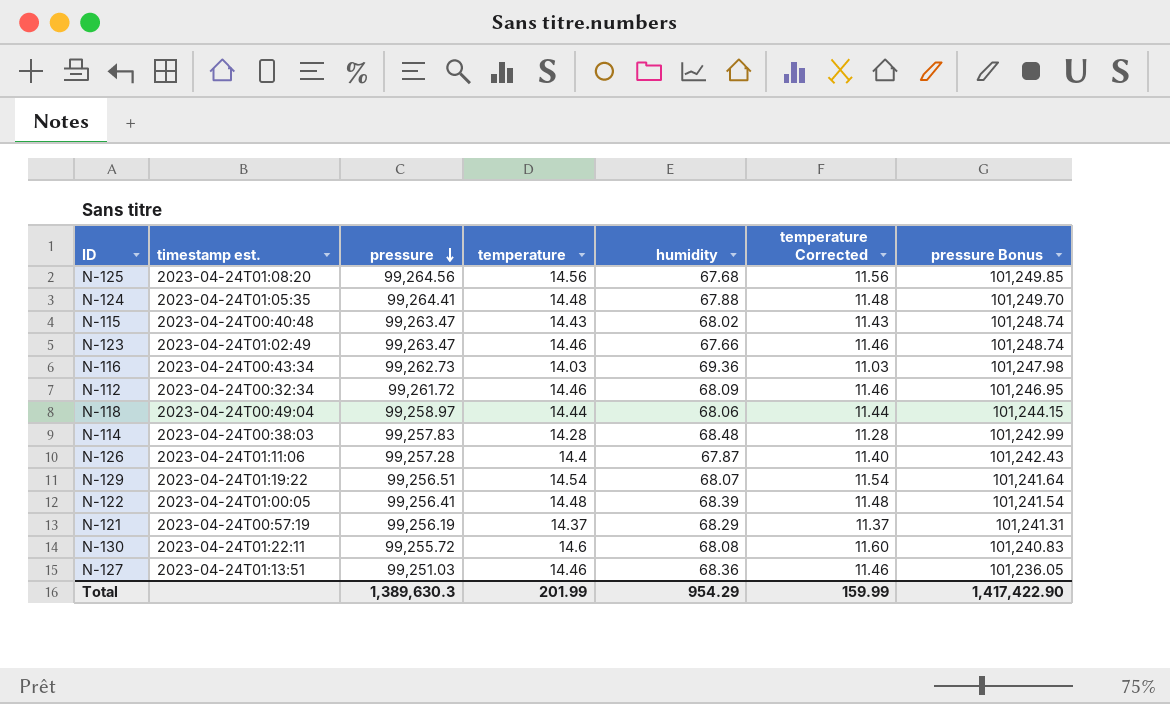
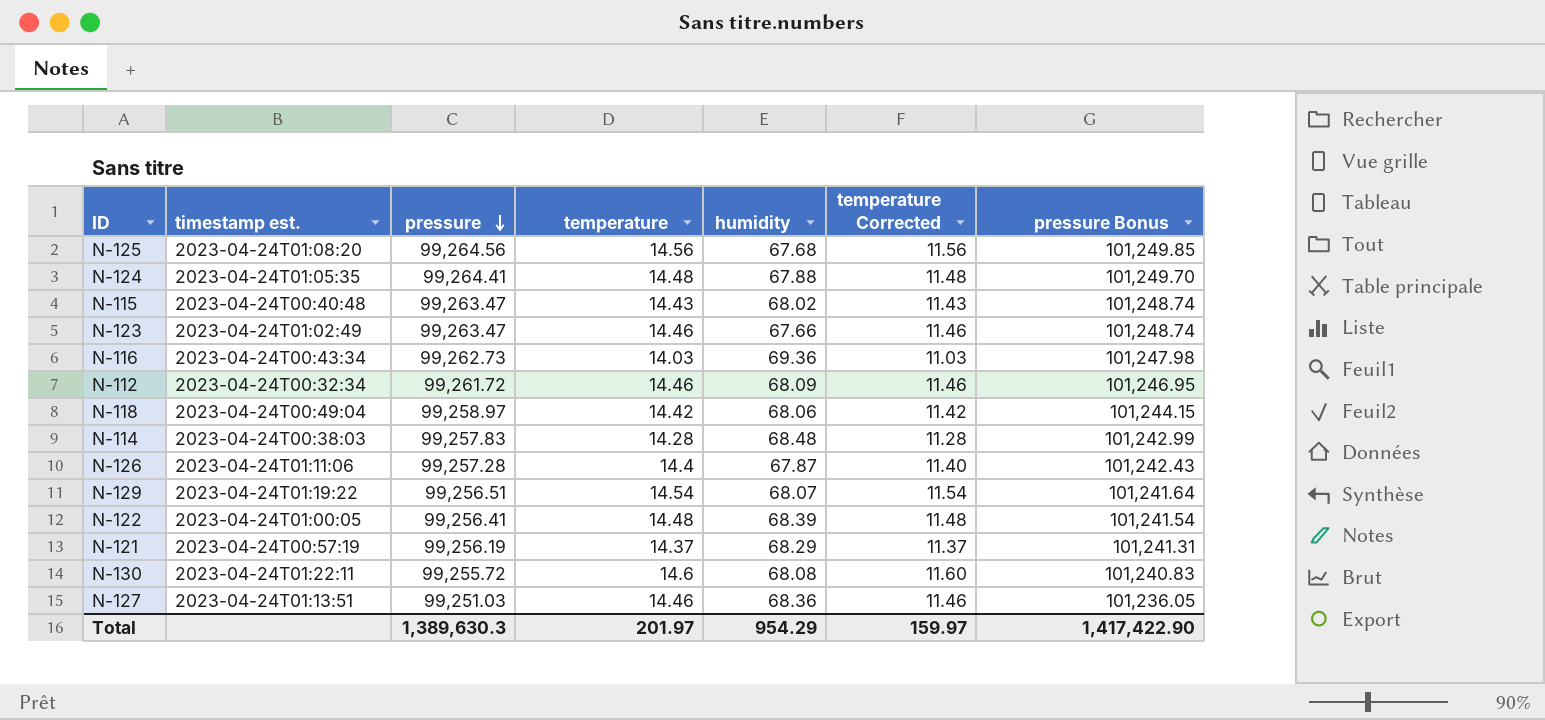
N-118 | temperature: 14.44 -> 14.42
N-118 | temperature Corrected: 11.44 -> 11.42
Total | temperature: 201.99 -> 201.97
Total | temperature Corrected: 159.99 -> 159.97

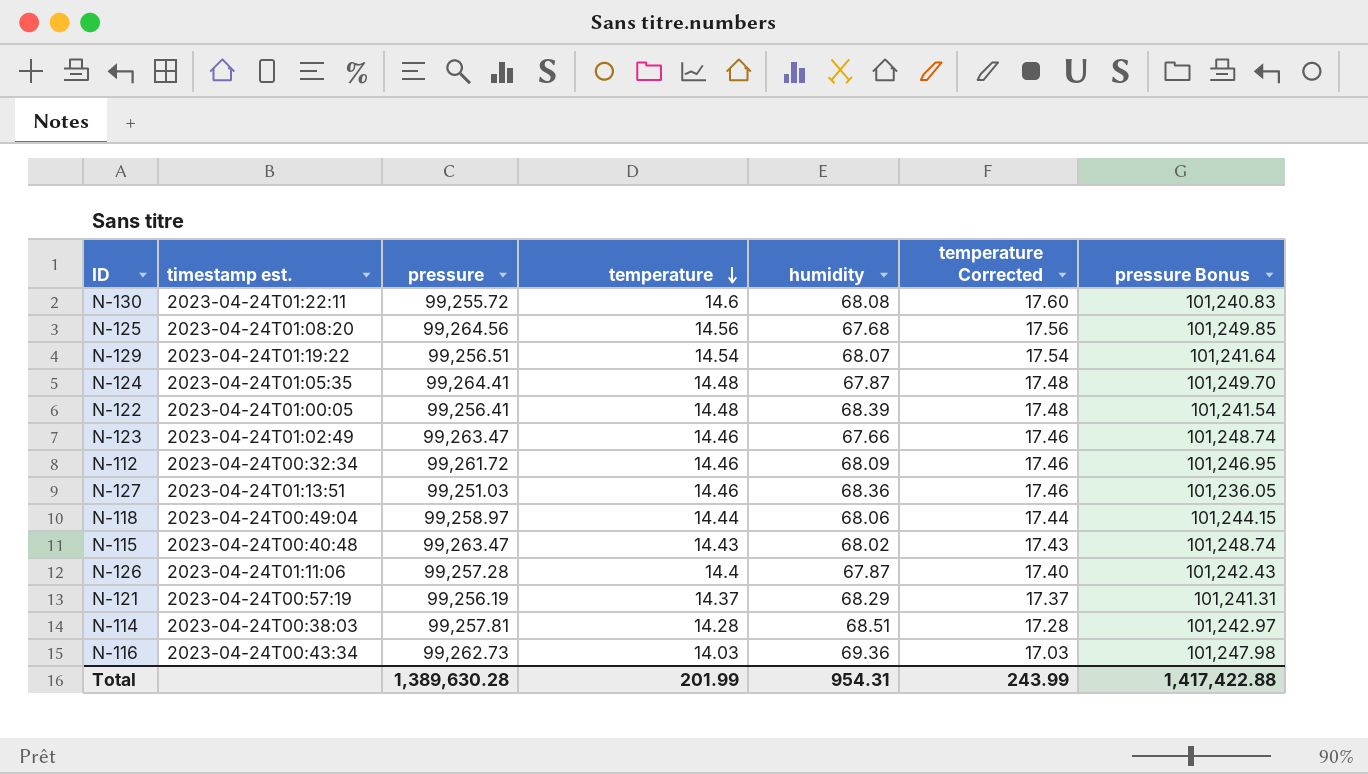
row order: pressure descending -> temperature descending
column temperature Corrected | formula: [temperature] - 3 -> [temperature] + 3
N-124 | humidity: 67.88 -> 67.87
N-118 | temperature: 14.42 -> 14.44
N-114 | pressure: 99,257.83 -> 99,257.81
N-114 | humidity: 68.48 -> 68.51
N-114 | pressure Bonus: 101,242.99 -> 101,242.97
Total | pressure: 1,389,630.3 -> 1,389,630.28
Total | temperature: 201.97 -> 201.99
Total | humidity: 954.29 -> 954.31
Total | temperature Corrected: 159.97 -> 243.99
Total | pressure Bonus: 1,417,422.90 -> 1,417,422.88

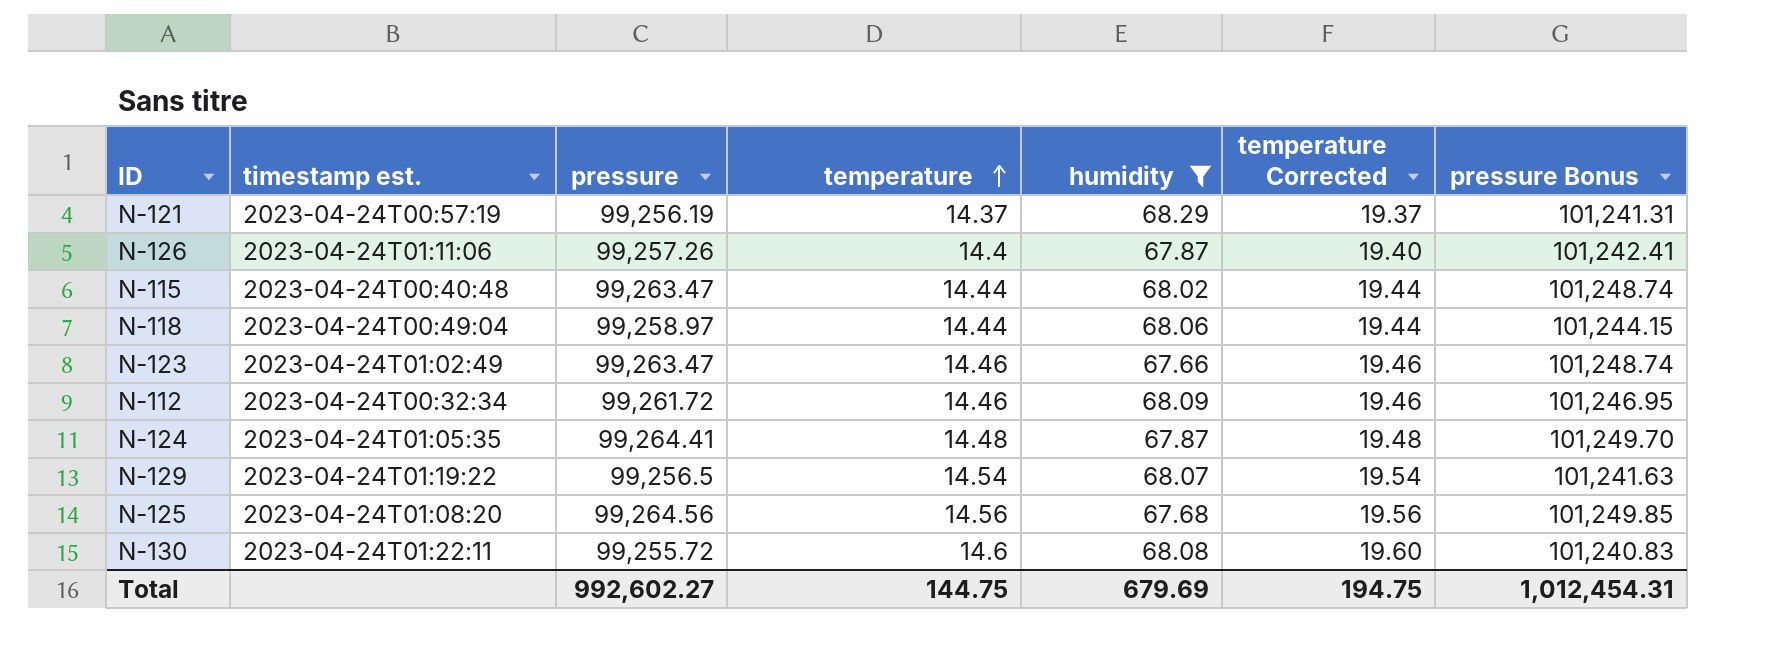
filter: none -> humidity <= 68.29
row order: temperature descending -> temperature ascending
column temperature Corrected | formula: [temperature] + 3 -> [temperature] + 5
N-126 | pressure: 99,257.28 -> 99,257.26
N-126 | pressure Bonus: 101,242.43 -> 101,242.41
N-115 | temperature: 14.43 -> 14.44
N-129 | pressure: 99,256.51 -> 99,256.5
N-129 | pressure Bonus: 101,241.64 -> 101,241.63
Total | pressure: 1,389,630.28 -> 992,602.27
Total | temperature: 201.99 -> 144.75
Total | humidity: 954.31 -> 679.69
Total | temperature Corrected: 243.99 -> 194.75
Total | pressure Bonus: 1,417,422.88 -> 1,012,454.31

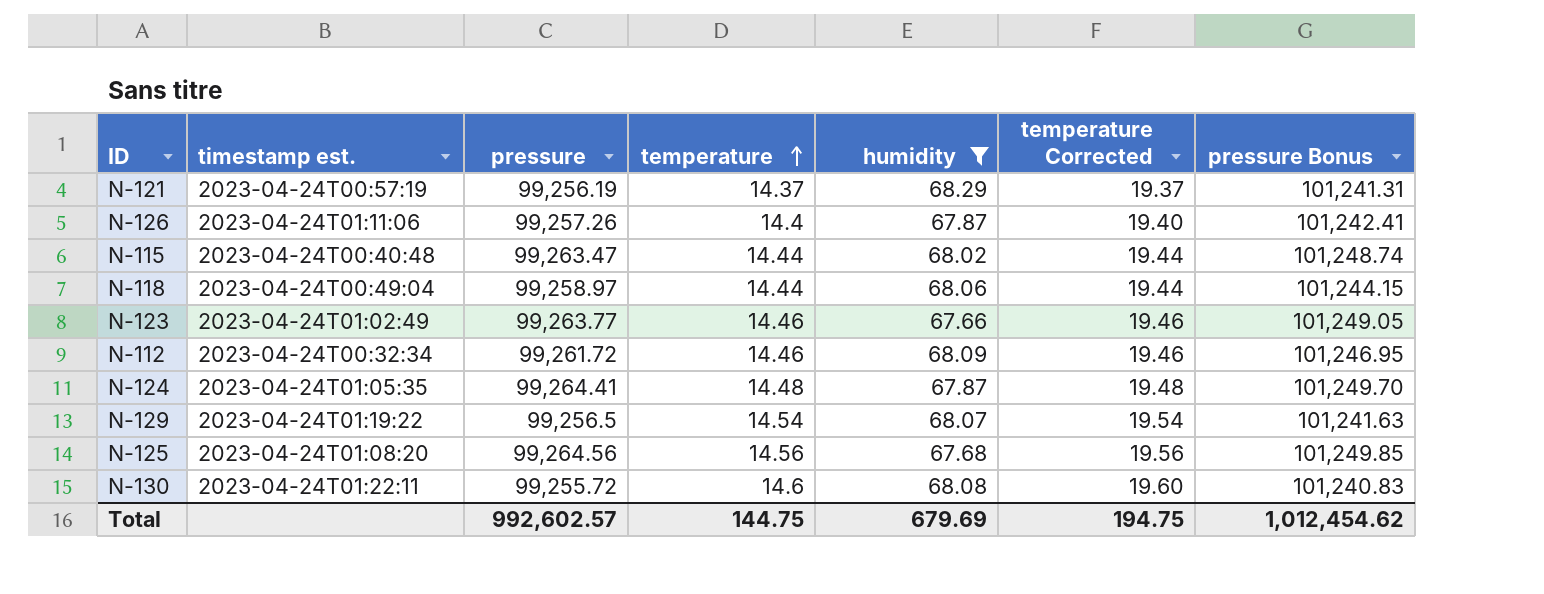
N-123 | pressure: 99,263.47 -> 99,263.77
N-123 | pressure Bonus: 101,248.74 -> 101,249.05
Total | pressure: 992,602.27 -> 992,602.57
Total | pressure Bonus: 1,012,454.31 -> 1,012,454.62

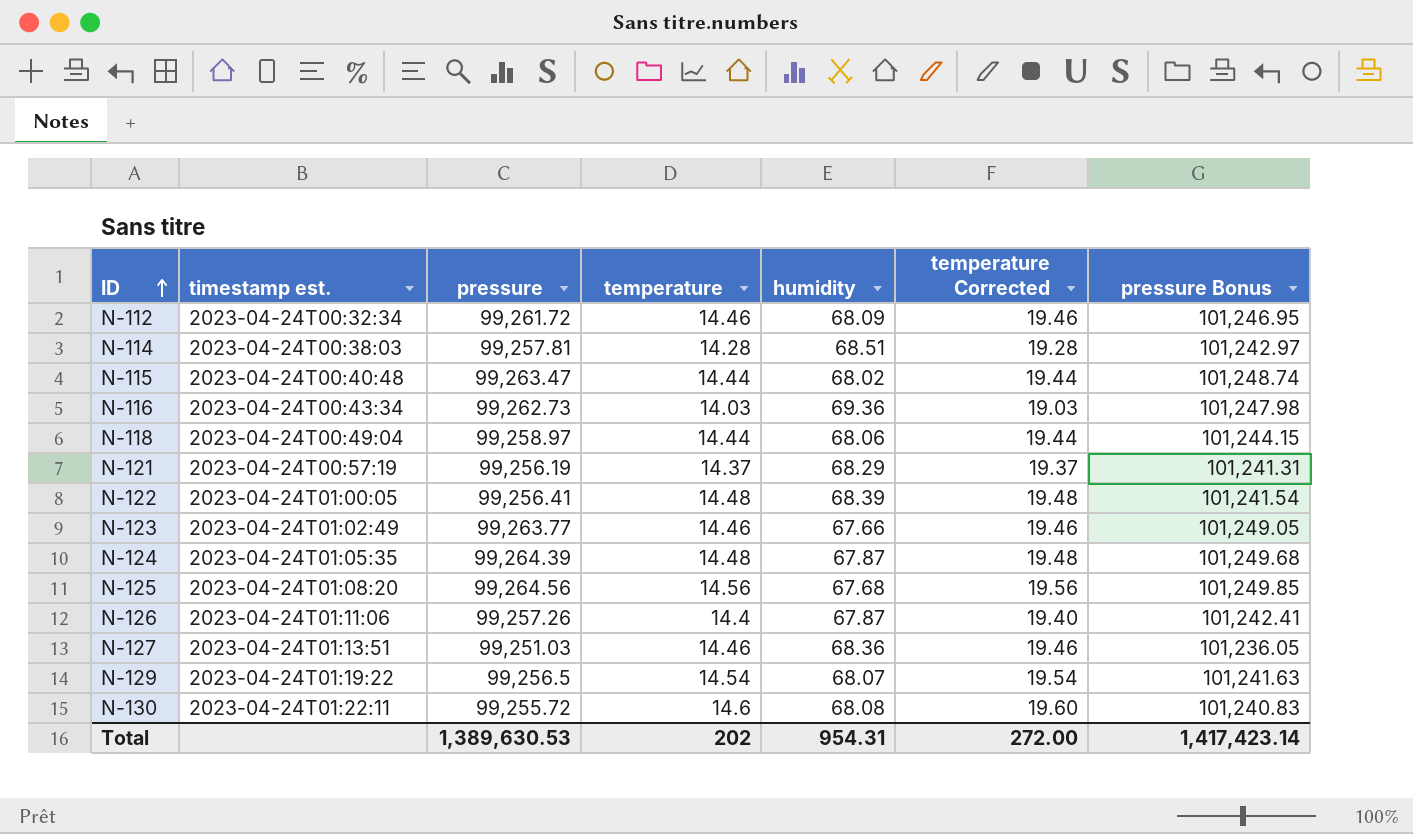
filter: humidity <= 68.29 -> none
row order: temperature ascending -> ID ascending
N-124 | pressure: 99,264.41 -> 99,264.39
N-124 | pressure Bonus: 101,249.70 -> 101,249.68
Total | pressure: 992,602.57 -> 1,389,630.53
Total | temperature: 144.75 -> 202
Total | humidity: 679.69 -> 954.31
Total | temperature Corrected: 194.75 -> 272.00
Total | pressure Bonus: 1,012,454.62 -> 1,417,423.14

